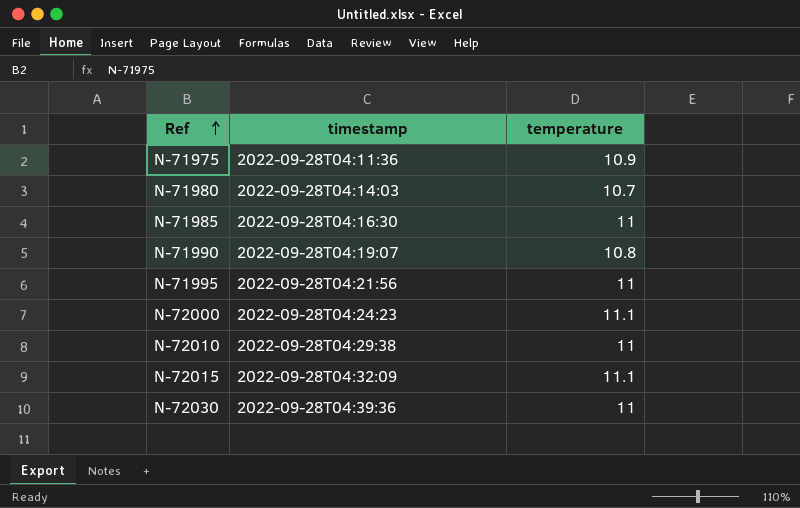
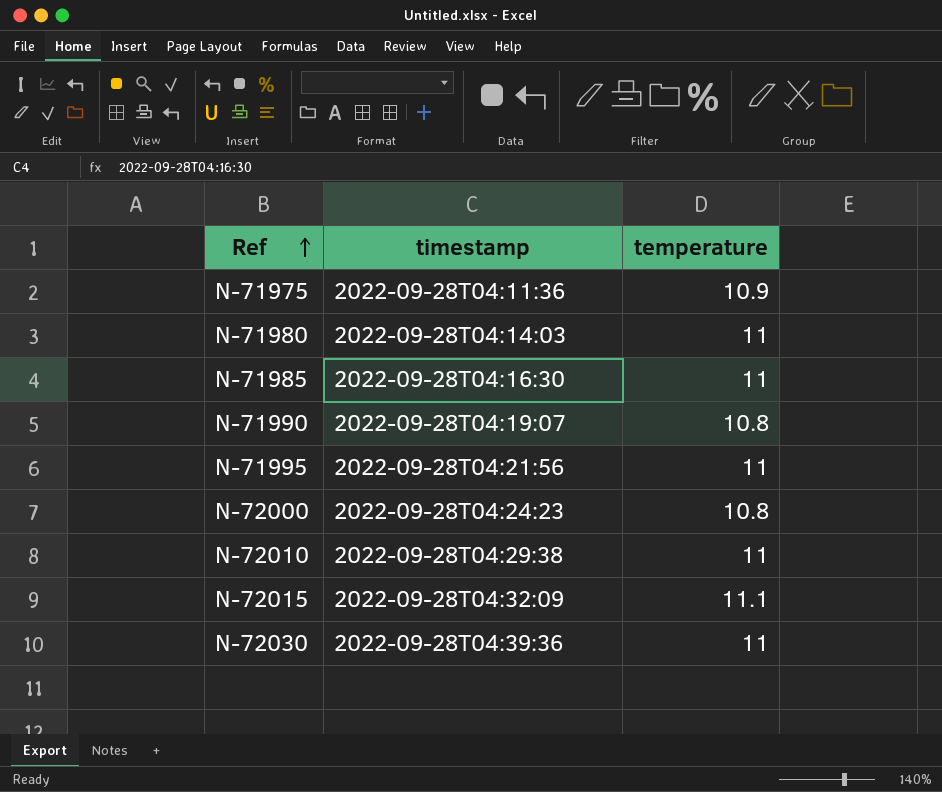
N-71980 | temperature: 10.7 -> 11
N-72000 | temperature: 11.1 -> 10.8

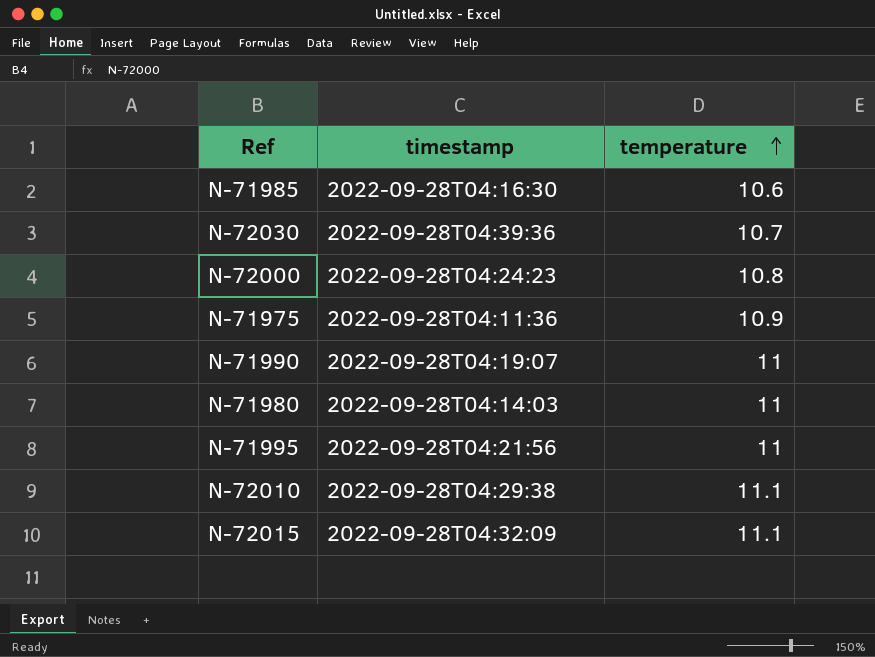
row order: Ref ascending -> temperature ascending
N-71985 | temperature: 11 -> 10.6
N-72030 | temperature: 11 -> 10.7
N-71990 | temperature: 10.8 -> 11
N-72010 | temperature: 11 -> 11.1

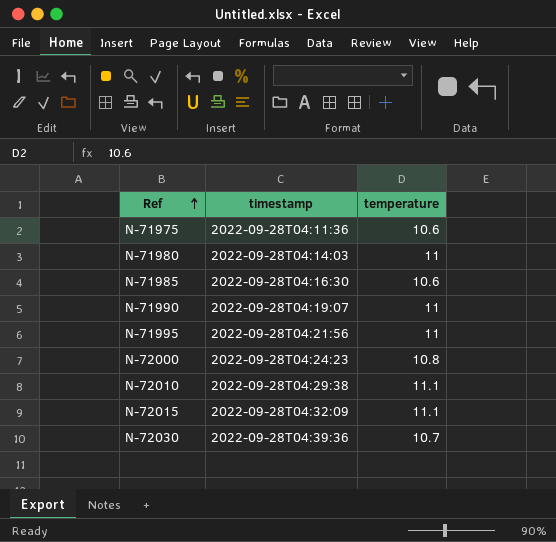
row order: temperature ascending -> Ref ascending
N-71975 | temperature: 10.9 -> 10.6

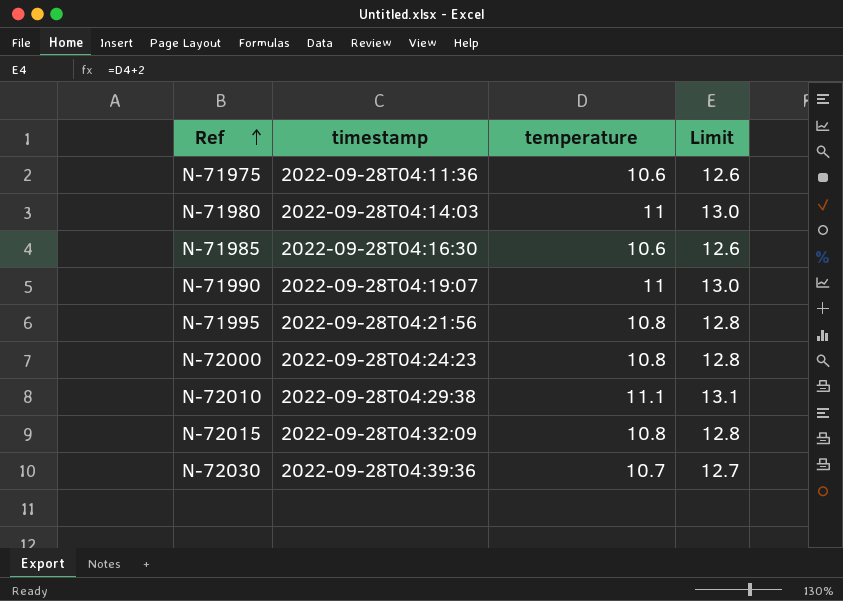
column Limit | formula: none -> [temperature] + 2
N-71995 | temperature: 11 -> 10.8
N-72015 | temperature: 11.1 -> 10.8

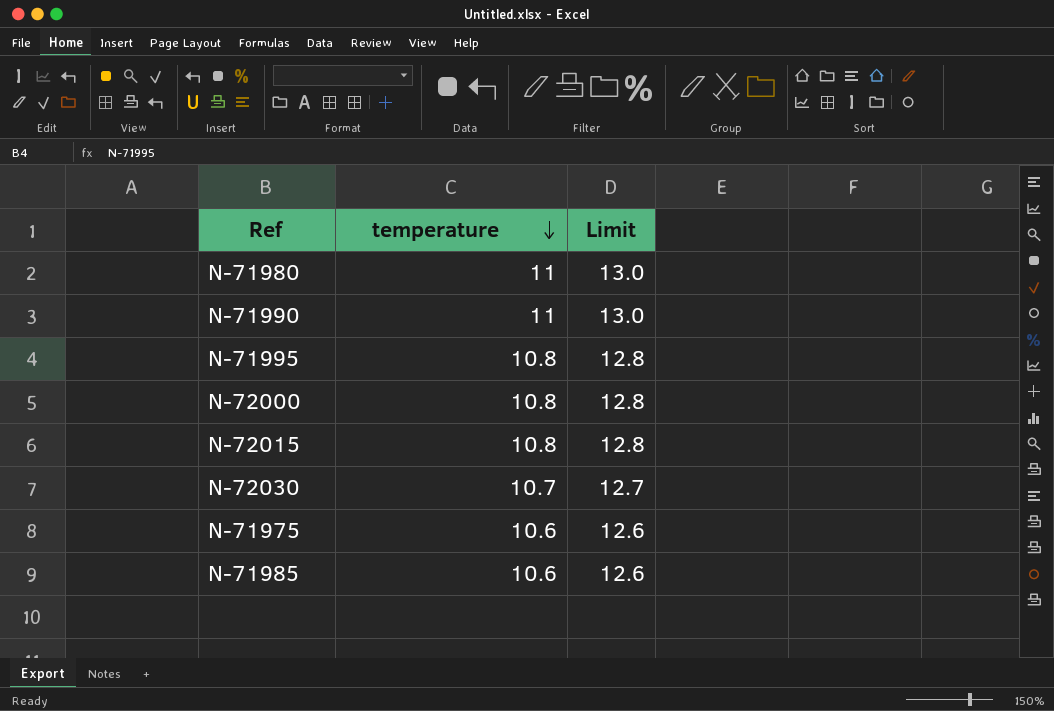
row order: Ref ascending -> temperature descending
column timestamp | position: 2 -> none
row N-72010: 2022-09-28T04:29:38 | 11.1 | 13.1 -> none

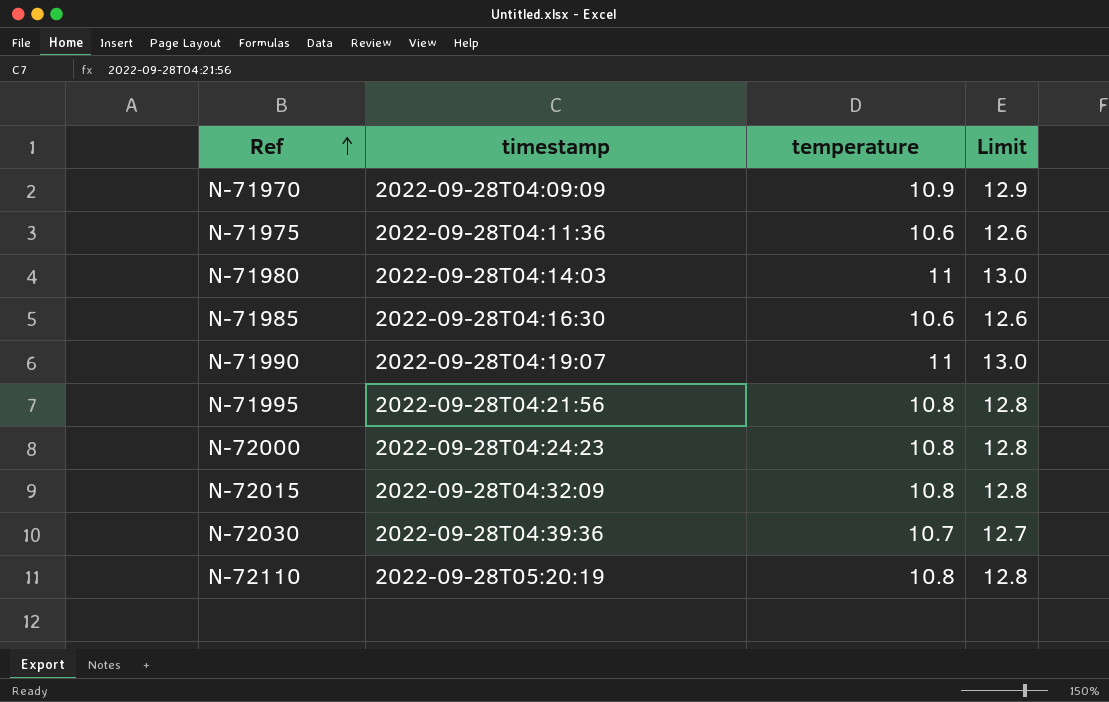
row order: temperature descending -> Ref ascending
column timestamp | position: none -> 2
row N-71970: none -> 2022-09-28T04:09:09 | 10.9 | 12.9
row N-72110: none -> 2022-09-28T05:20:19 | 10.8 | 12.8

